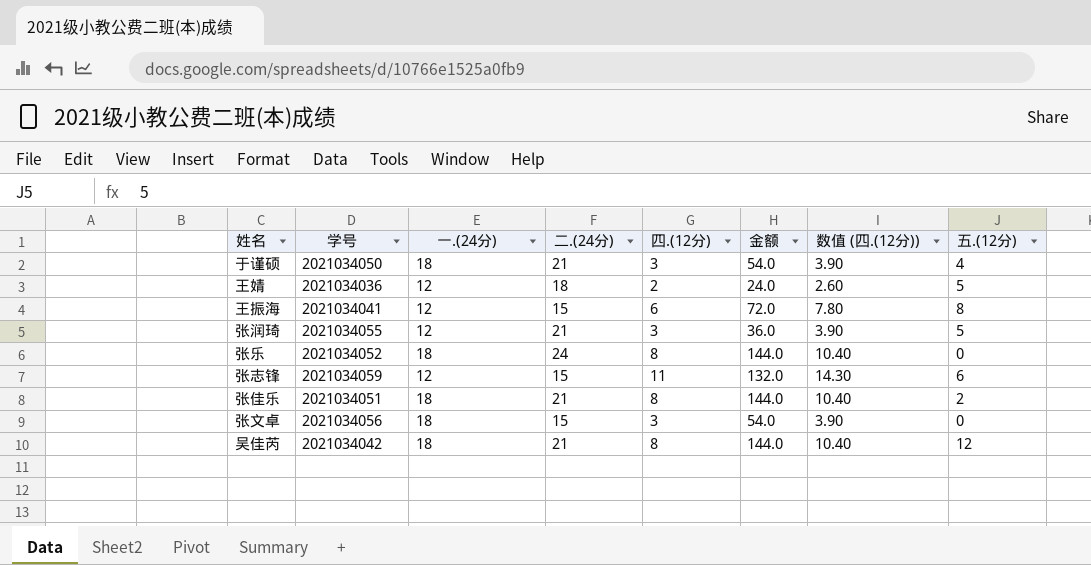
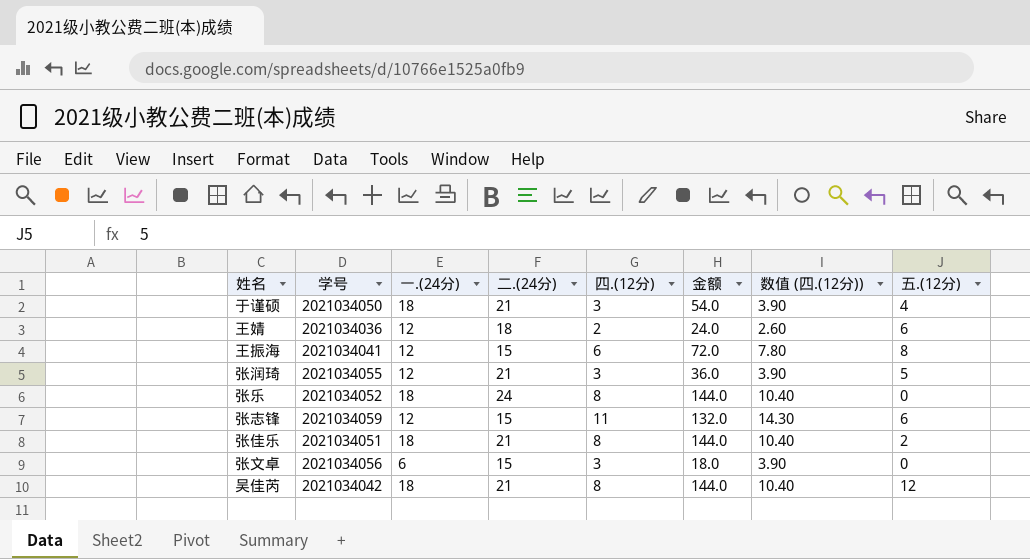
王婧 | 五.(12分): 5 -> 6
张文卓 | 一.(24分): 18 -> 6
张文卓 | 金额: 54.0 -> 18.0

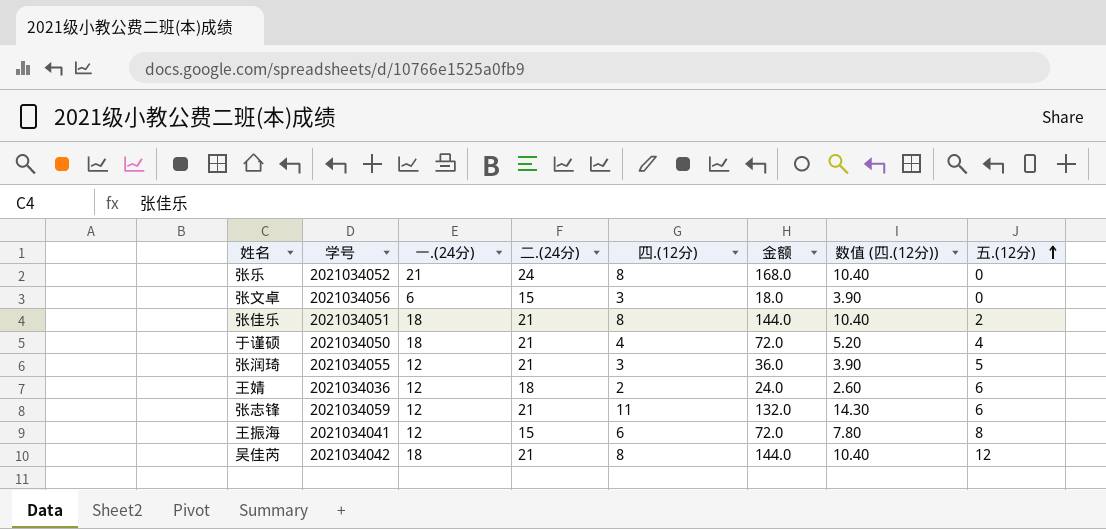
row order: none -> 五.(12分) ascending
张乐 | 一.(24分): 18 -> 21
张乐 | 金额: 144.0 -> 168.0
于谨硕 | 四.(12分): 3 -> 4
于谨硕 | 金额: 54.0 -> 72.0
于谨硕 | 数值 (四.(12分)): 3.90 -> 5.20
张志锋 | 二.(24分): 15 -> 21

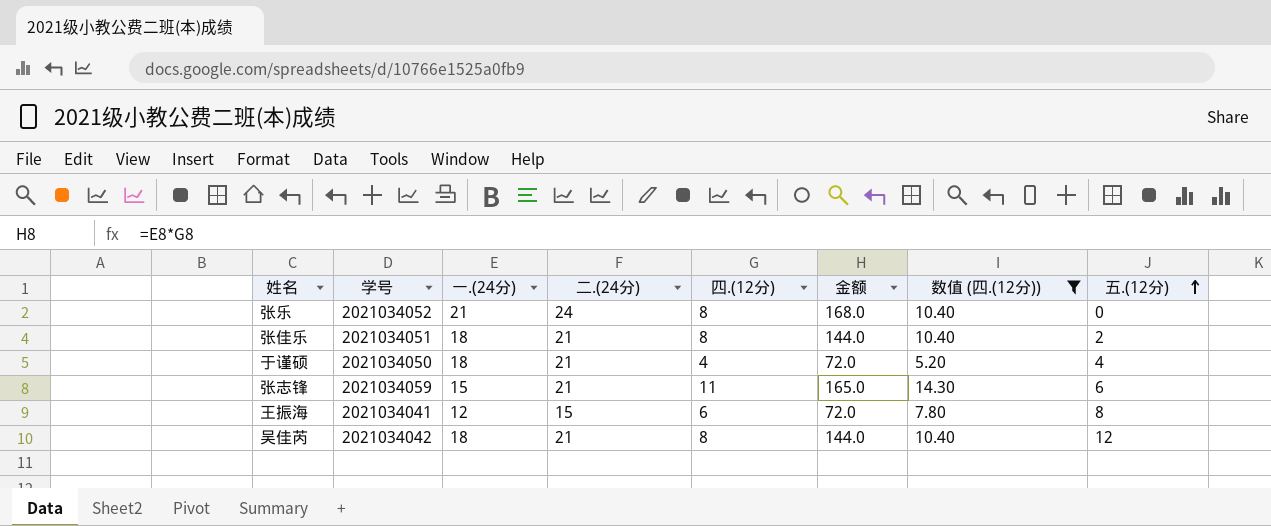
filter: none -> 数值 (四.(12分)) >= 5.20
张志锋 | 一.(24分): 12 -> 15
张志锋 | 金额: 132.0 -> 165.0

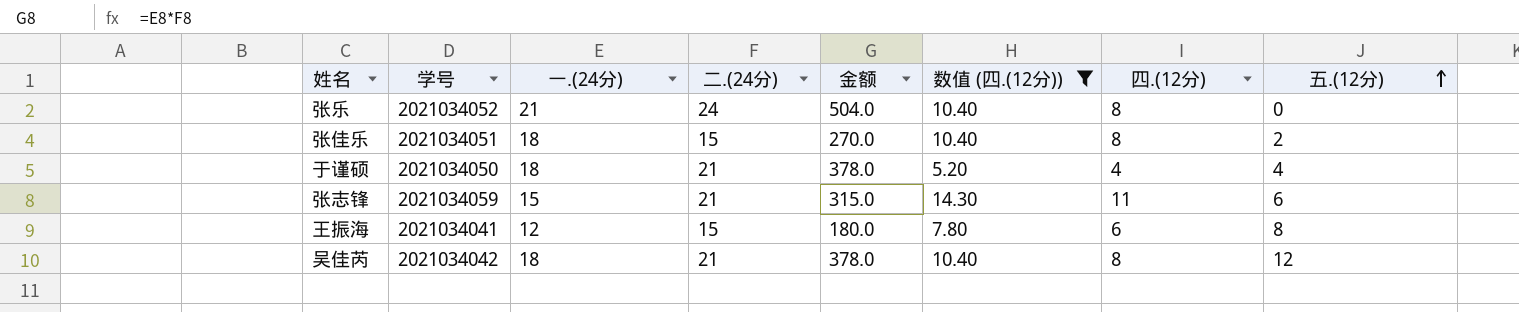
column 金额 | formula: [一.(24分)] * [四.(12分)] -> [一.(24分)] * [二.(24分)]
column 四.(12分) | position: 5 -> 7
张佳乐 | 二.(24分): 21 -> 15

